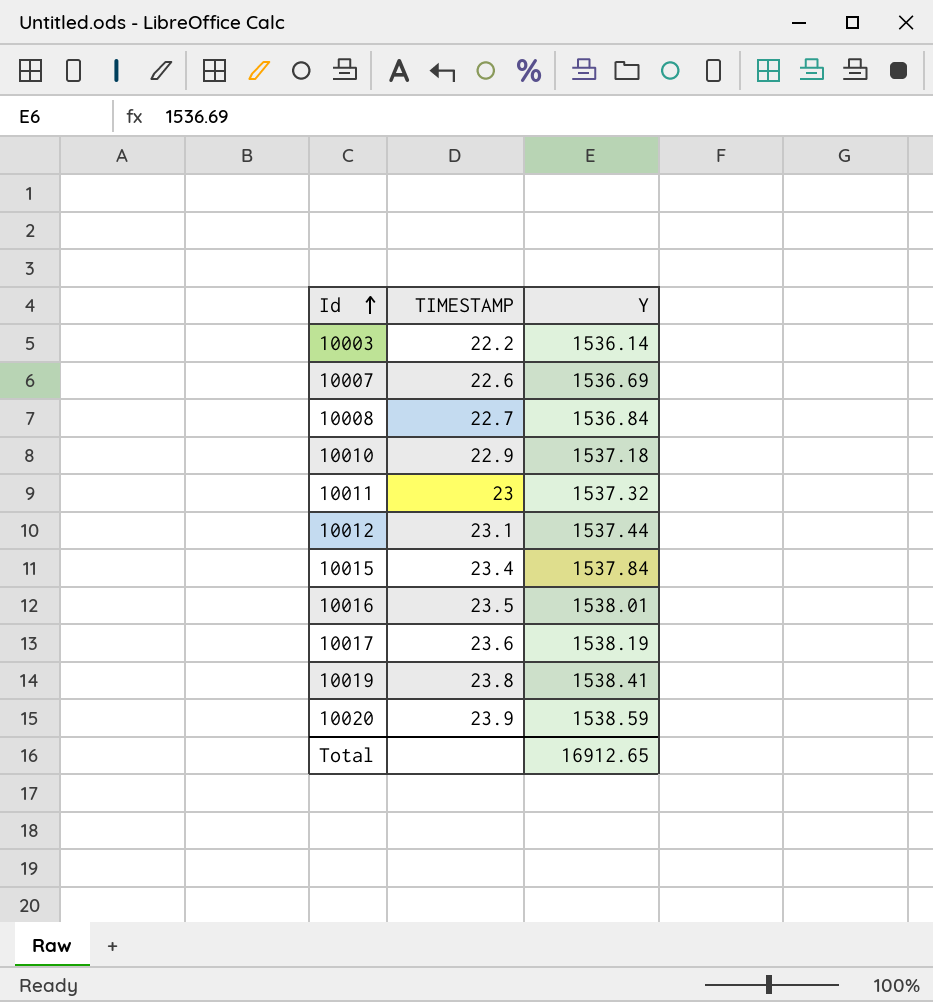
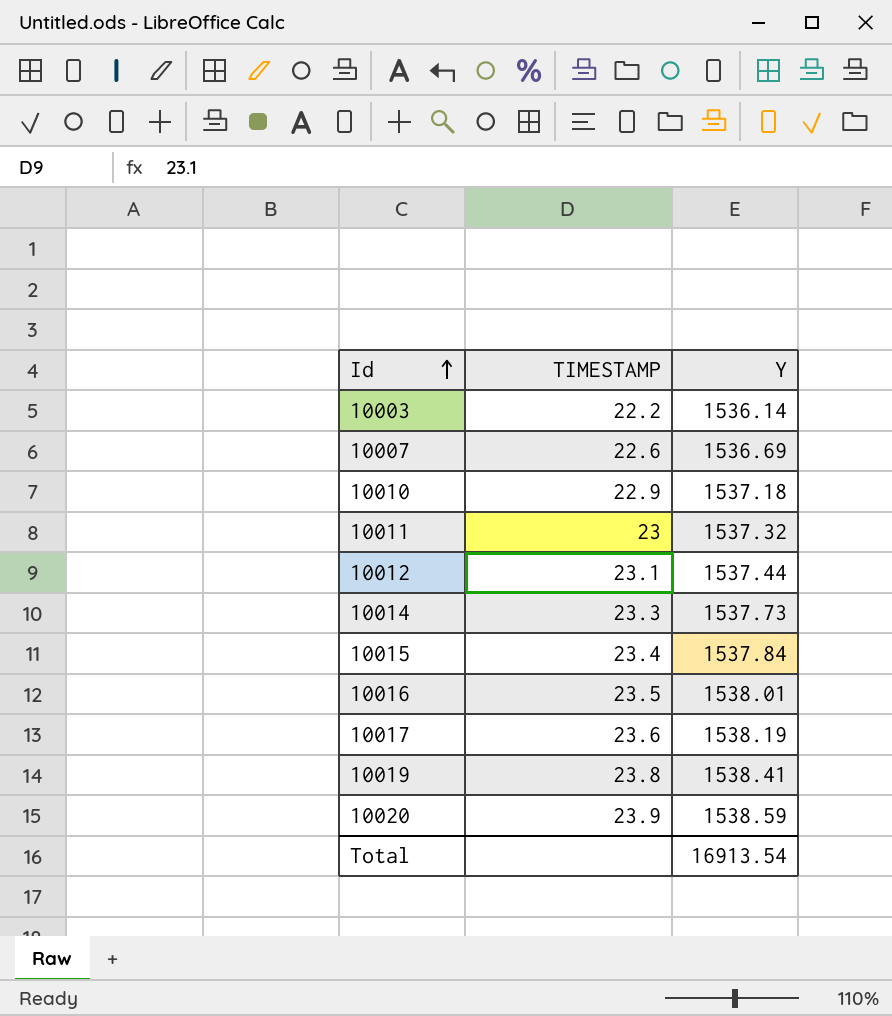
row 10008: 22.7 | 1536.84 -> none
row 10014: none -> 23.3 | 1537.73
Total | Y: 16912.65 -> 16913.54

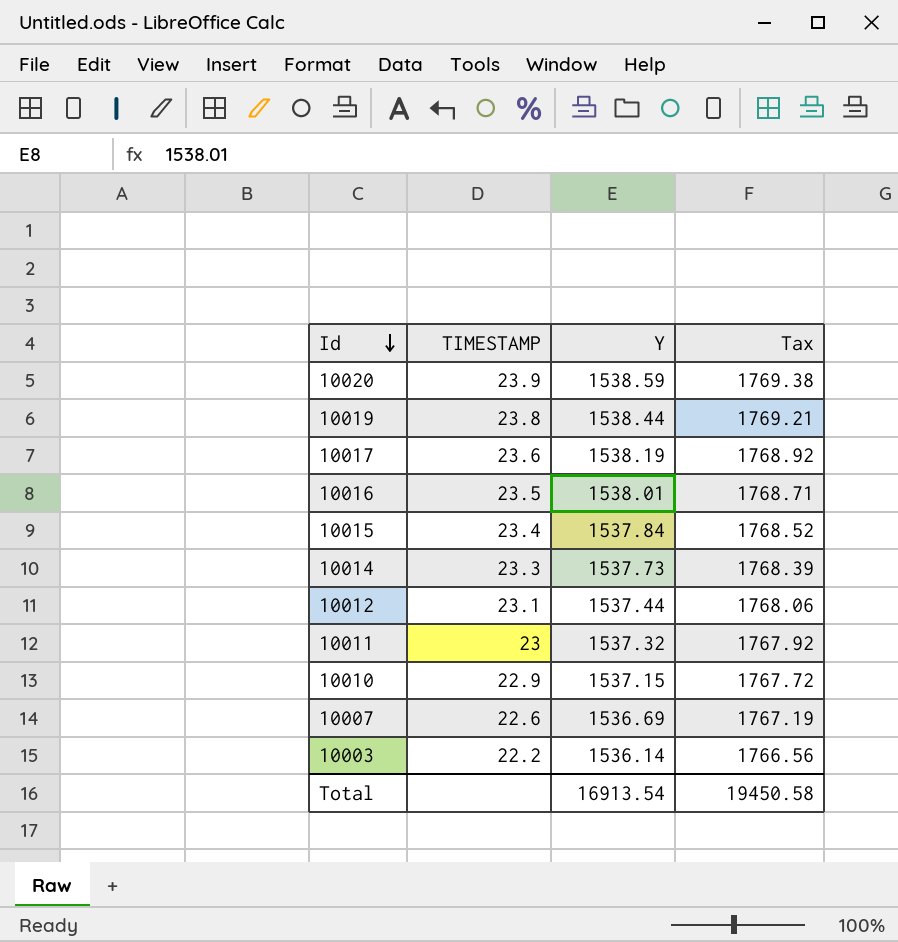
row order: Id ascending -> Id descending
column Tax | formula: none -> [Y] * 1.15
10019 | Y: 1538.41 -> 1538.44
10010 | Y: 1537.18 -> 1537.15

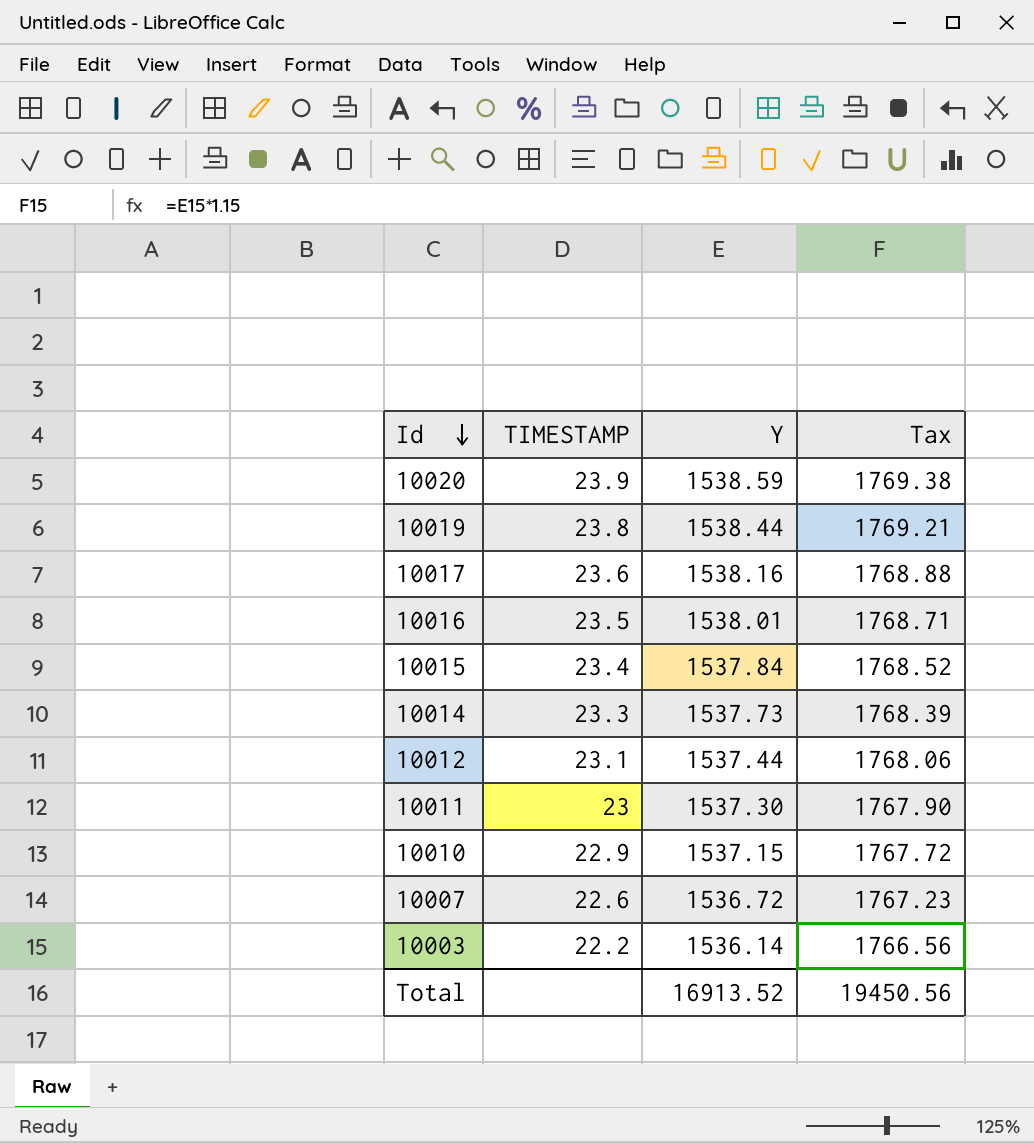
10017 | Y: 1538.19 -> 1538.16
10017 | Tax: 1768.92 -> 1768.88
10011 | Y: 1537.32 -> 1537.30
10011 | Tax: 1767.92 -> 1767.90
10007 | Y: 1536.69 -> 1536.72
10007 | Tax: 1767.19 -> 1767.23
Total | Y: 16913.54 -> 16913.52
Total | Tax: 19450.58 -> 19450.56

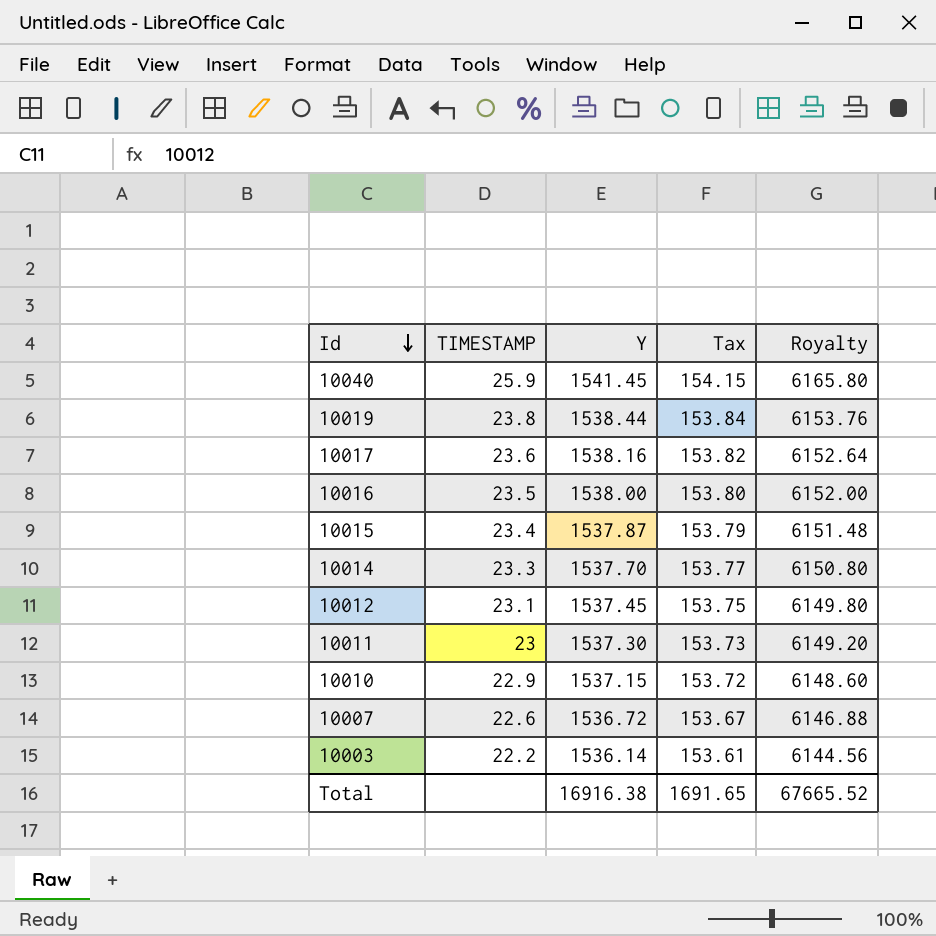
column Tax | formula: [Y] * 1.15 -> [Y] * 0.1
column Royalty | formula: none -> [Y] * 4
row 10020: 23.9 | 1538.59 | 1769.38 -> none
row 10040: none -> 25.9 | 1541.45 | 154.15 | 6165.80
10016 | Y: 1538.01 -> 1538.00
10015 | Y: 1537.84 -> 1537.87
10014 | Y: 1537.73 -> 1537.70
10012 | Y: 1537.44 -> 1537.45
Total | Y: 16913.52 -> 16916.38
Total | Tax: 19450.56 -> 1691.65

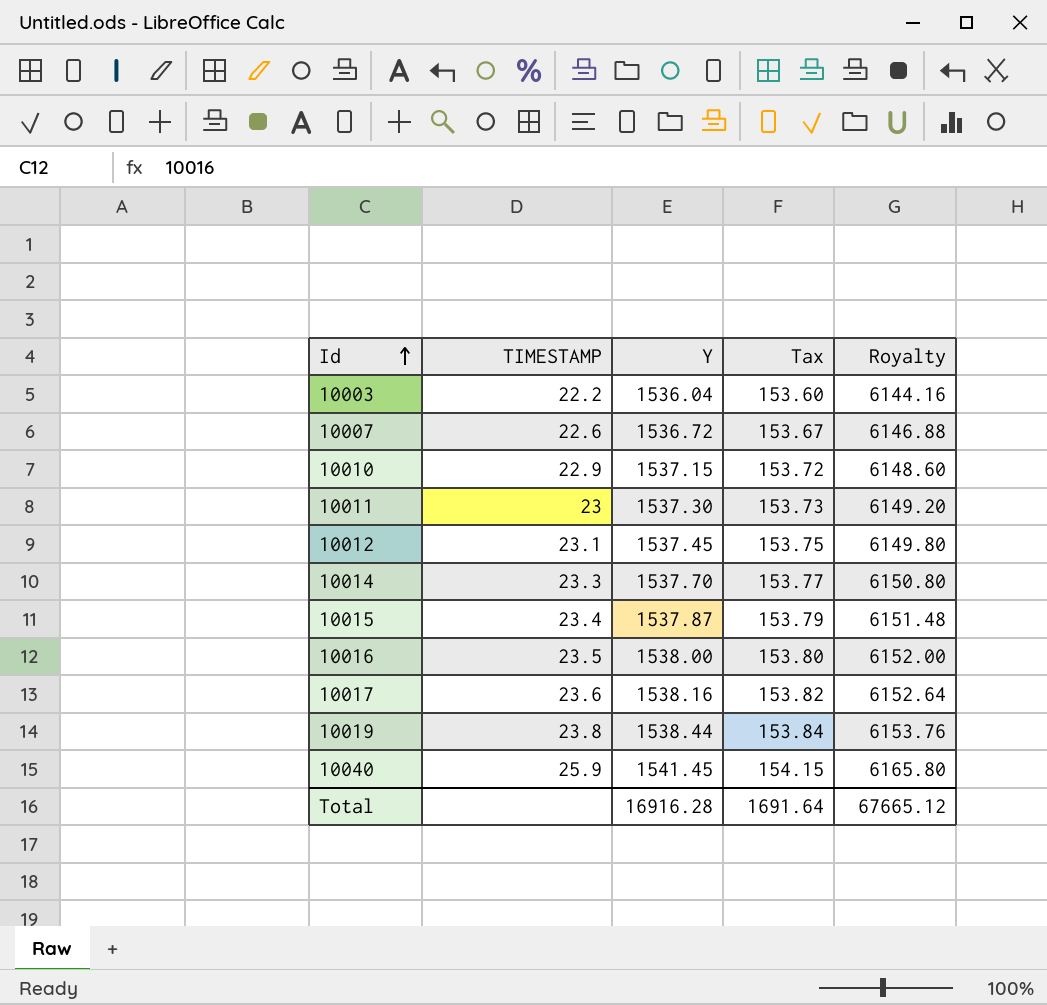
row order: Id descending -> Id ascending
10003 | Y: 1536.14 -> 1536.04
10003 | Tax: 153.61 -> 153.60
10003 | Royalty: 6144.56 -> 6144.16
Total | Y: 16916.38 -> 16916.28
Total | Tax: 1691.65 -> 1691.64
Total | Royalty: 67665.52 -> 67665.12

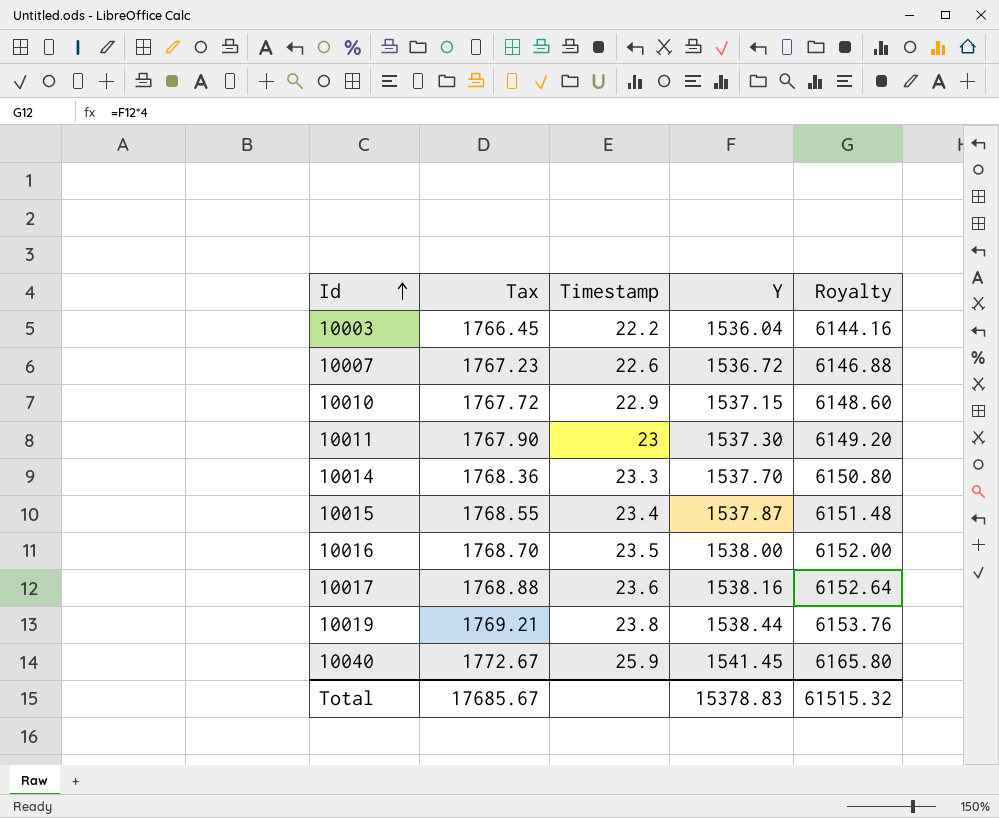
column Tax | formula: [Y] * 0.1 -> [Y] * 1.15
column Tax | position: 4 -> 2
column name: TIMESTAMP -> Timestamp
row 10012: 23.1 | 1537.45 | 153.75 | 6149.80 -> none
Total | Tax: 1691.64 -> 17685.67
Total | Y: 16916.28 -> 15378.83
Total | Royalty: 67665.12 -> 61515.32

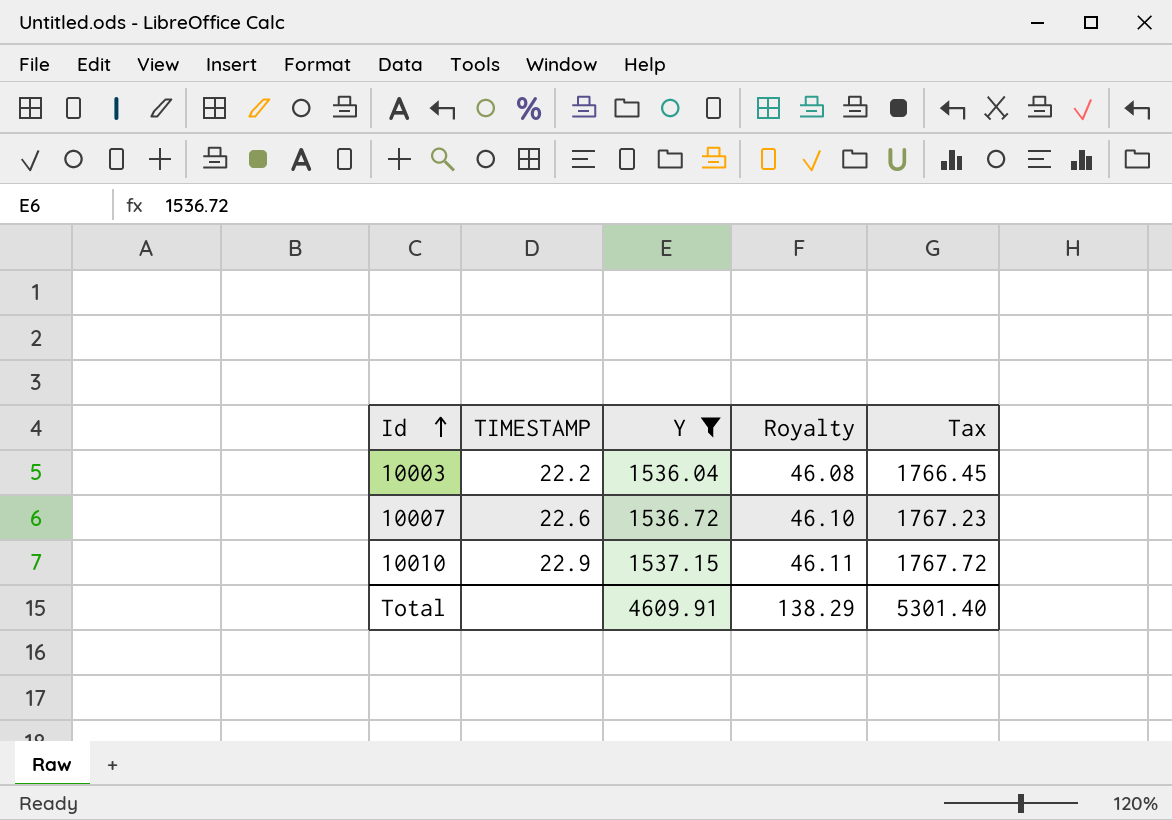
filter: none -> Y <= 1537.15
column name: Timestamp -> TIMESTAMP
column Royalty | formula: [Y] * 4 -> [Y] * 0.03
column Tax | position: 2 -> 5
Total | Y: 15378.83 -> 4609.91
Total | Royalty: 61515.32 -> 138.29
Total | Tax: 17685.67 -> 5301.40

